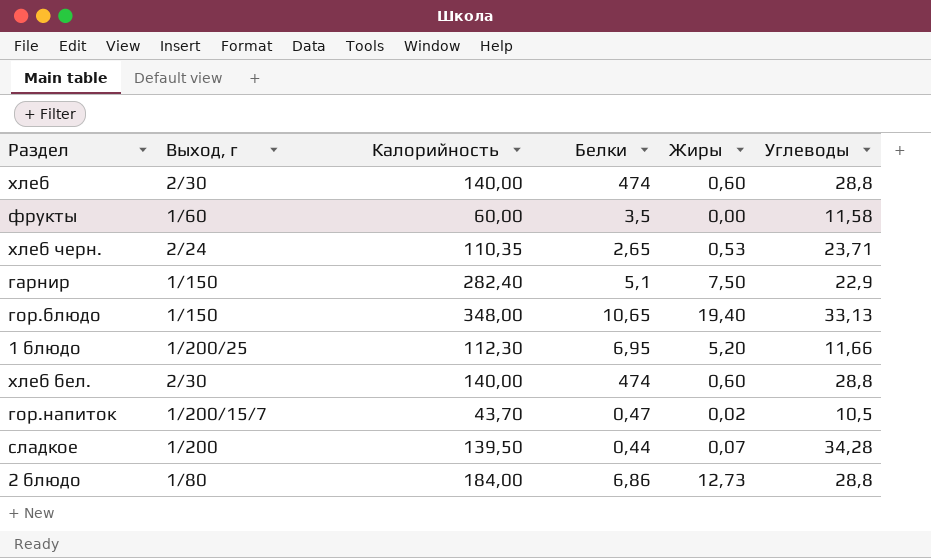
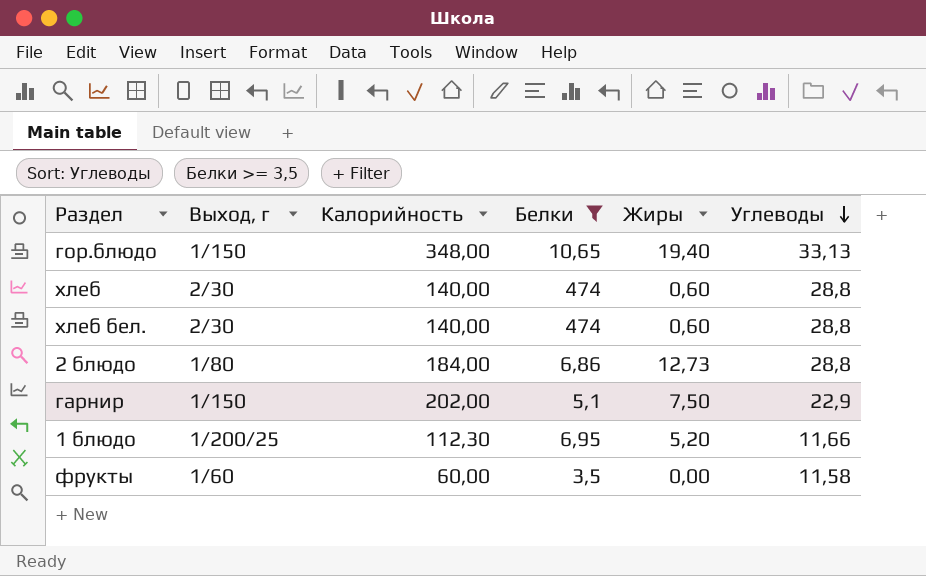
filter: none -> Белки >= 3,5
row order: none -> Углеводы descending
гарнир | Калорийность: 282,40 -> 202,00

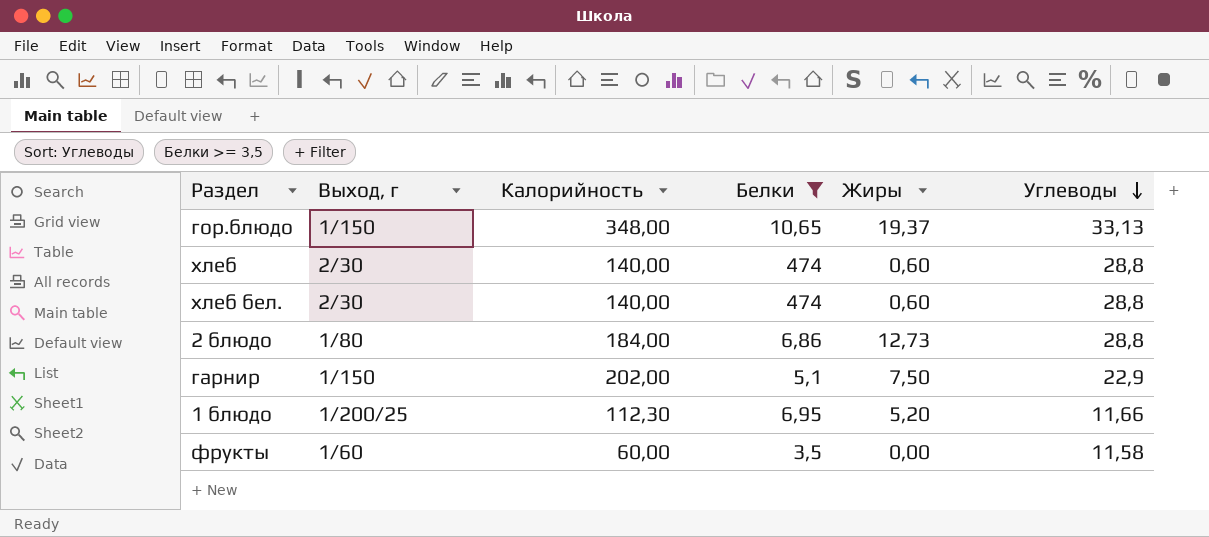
гор.блюдо | Жиры: 19,40 -> 19,37

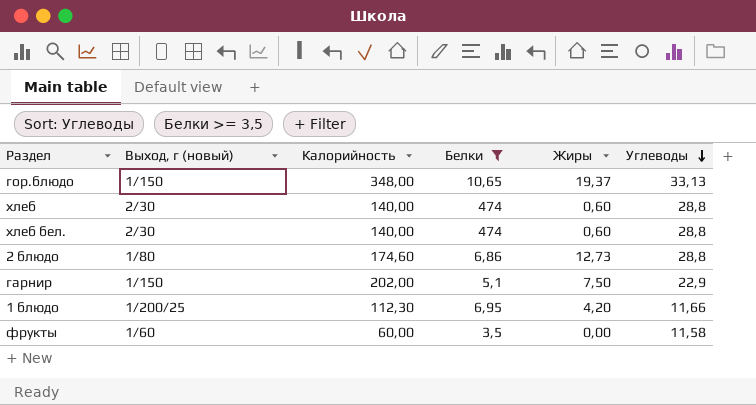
column name: Выход, г -> Выход, г (новый)
2 блюдо | Калорийность: 184,00 -> 174,60
1 блюдо | Жиры: 5,20 -> 4,20

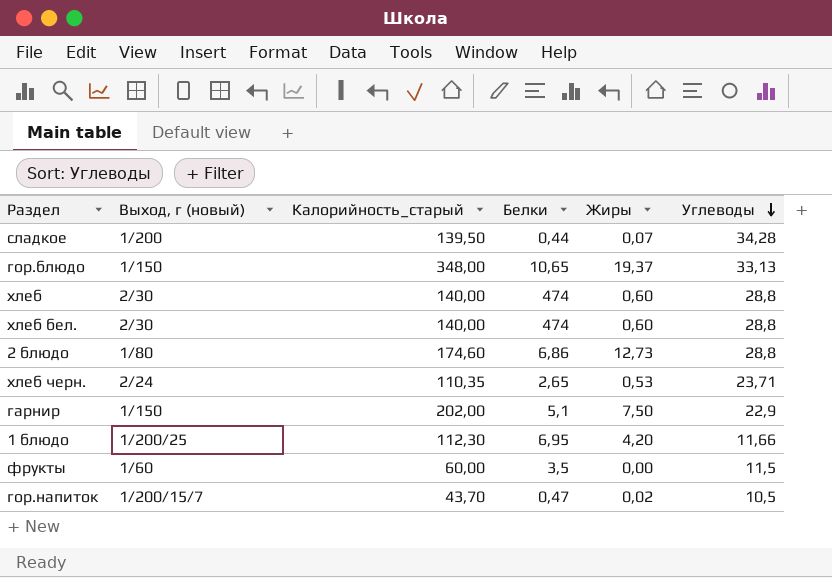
filter: Белки >= 3,5 -> none
column name: Калорийность -> Калорийность_старый
фрукты | Углеводы: 11,58 -> 11,5

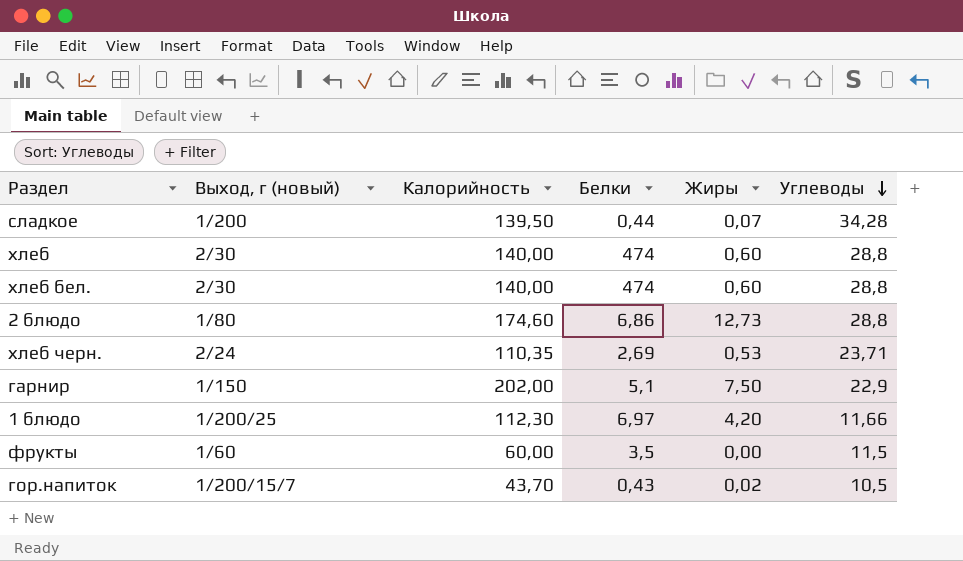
column name: Калорийность_старый -> Калорийность
row гор.блюдо: 1/150 | 348,00 | 10,65 | 19,37 | 33,13 -> none
хлеб черн. | Белки: 2,65 -> 2,69
1 блюдо | Белки: 6,95 -> 6,97
гор.напиток | Белки: 0,47 -> 0,43

